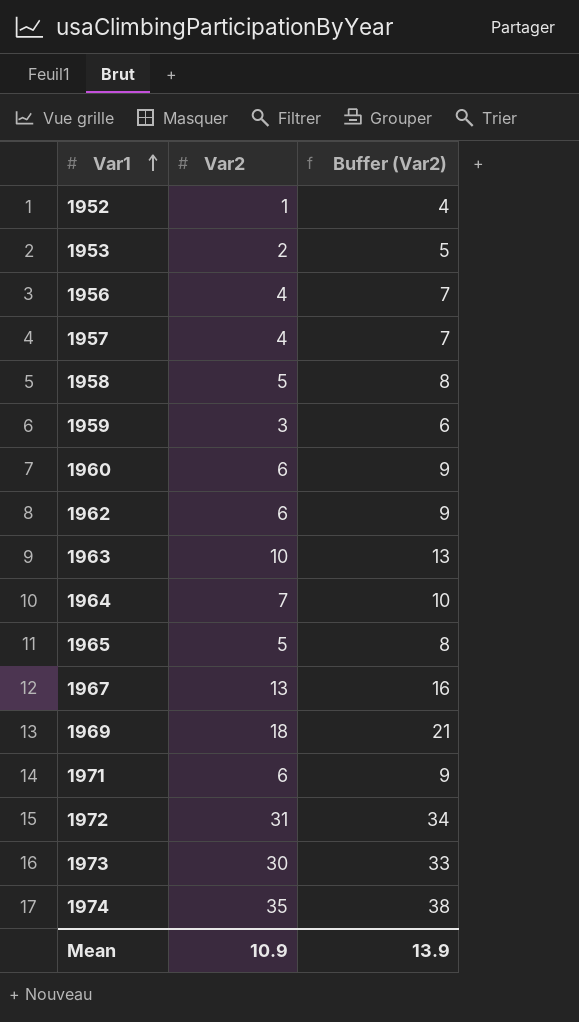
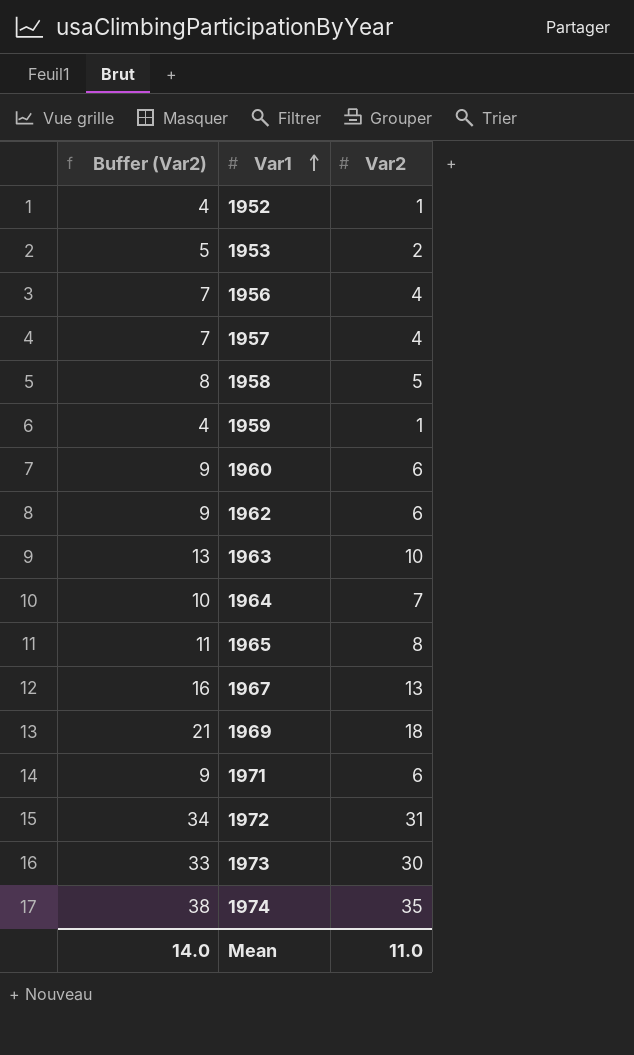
column Buffer (Var2) | position: 3 -> 1
1959 | Buffer (Var2): 6 -> 4
1959 | Var2: 3 -> 1
1965 | Buffer (Var2): 8 -> 11
1965 | Var2: 5 -> 8
Mean | Buffer (Var2): 13.9 -> 14.0
Mean | Var2: 10.9 -> 11.0

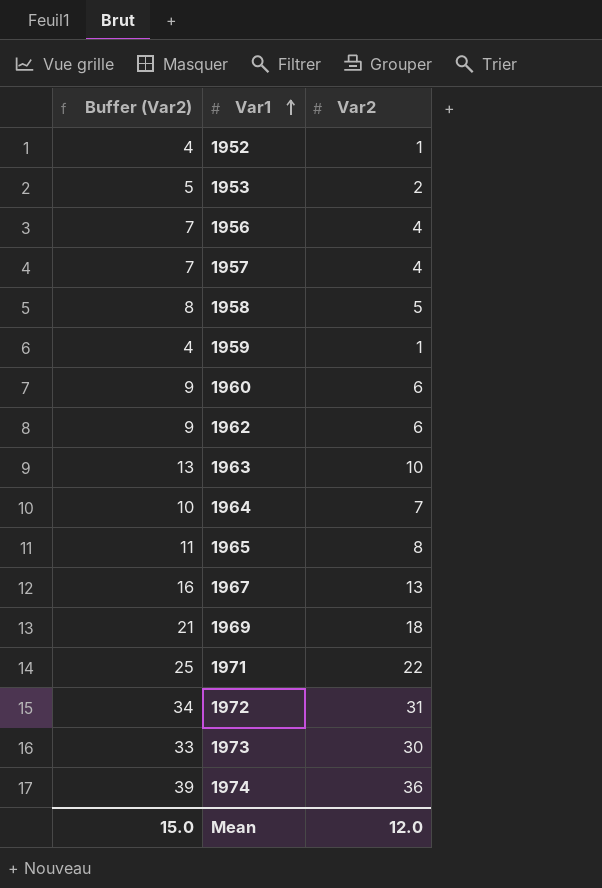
1971 | Buffer (Var2): 9 -> 25
1971 | Var2: 6 -> 22
1974 | Buffer (Var2): 38 -> 39
1974 | Var2: 35 -> 36
Mean | Buffer (Var2): 14.0 -> 15.0
Mean | Var2: 11.0 -> 12.0

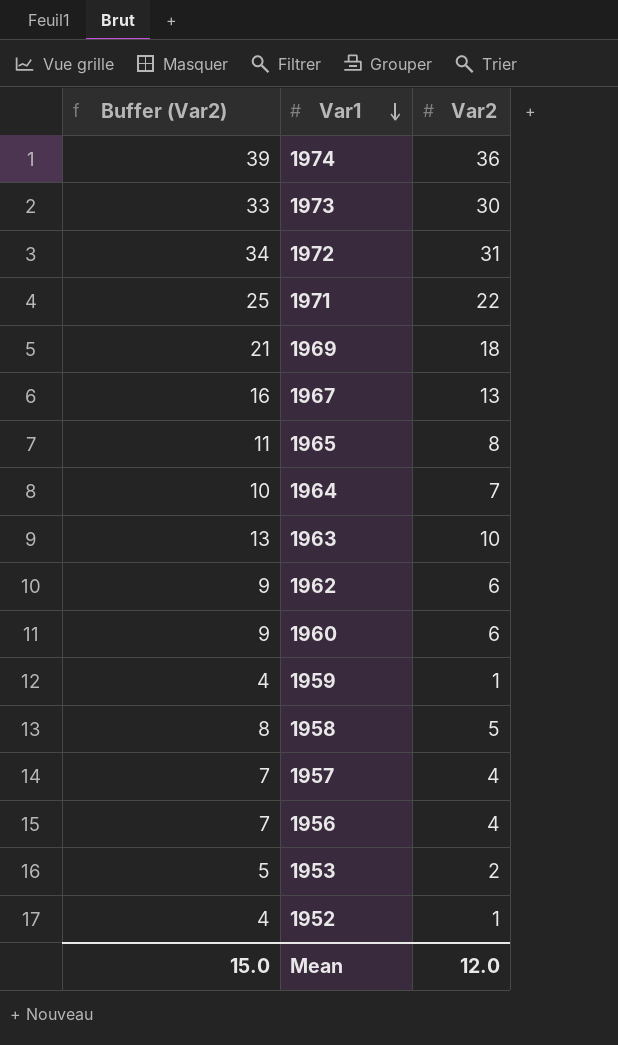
row order: Var1 ascending -> Var1 descending

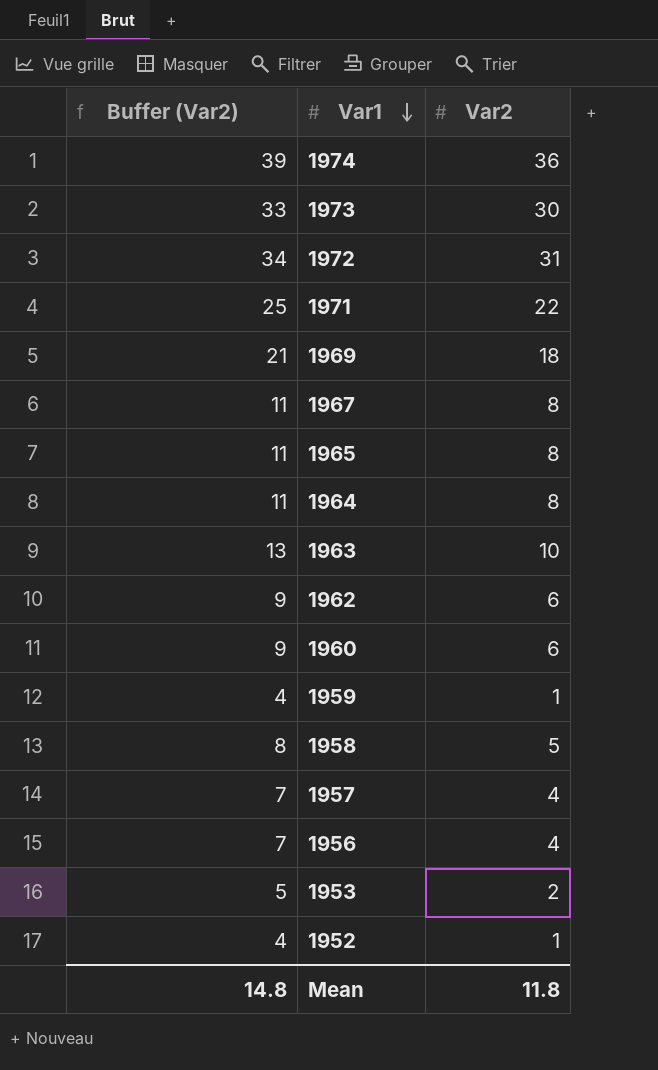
1967 | Buffer (Var2): 16 -> 11
1967 | Var2: 13 -> 8
1964 | Buffer (Var2): 10 -> 11
1964 | Var2: 7 -> 8
Mean | Buffer (Var2): 15.0 -> 14.8
Mean | Var2: 12.0 -> 11.8

